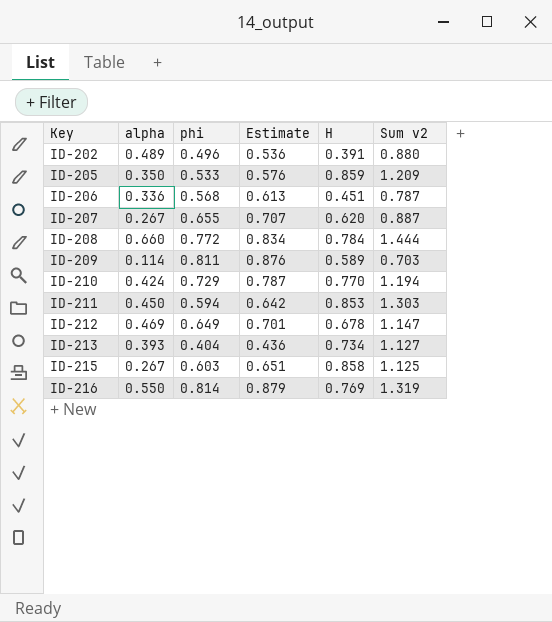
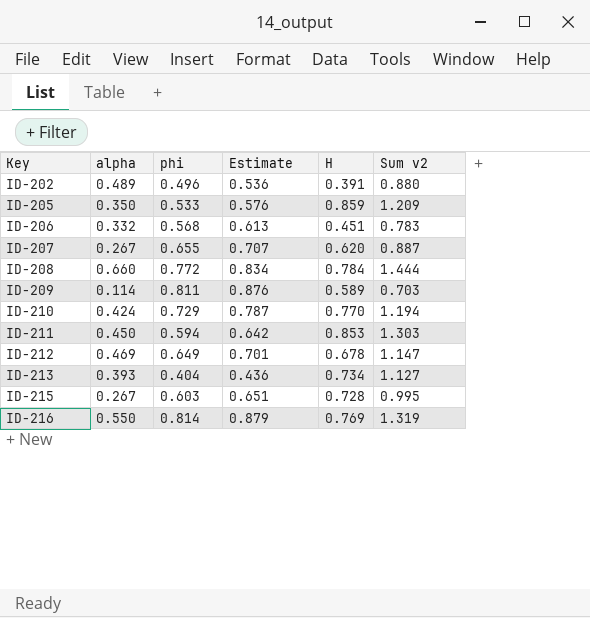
ID-206 | alpha: 0.336 -> 0.332
ID-206 | Sum v2: 0.787 -> 0.783
ID-215 | H: 0.858 -> 0.728
ID-215 | Sum v2: 1.125 -> 0.995

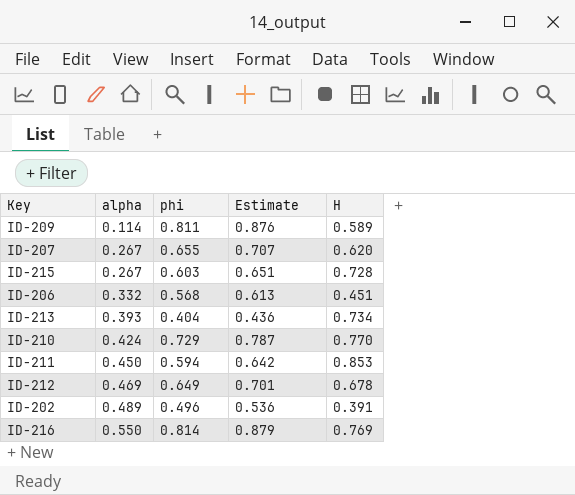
row order: Key ascending -> alpha ascending
column Sum v2 | formula: [alpha] + [H] -> none
row ID-205: 0.350 | 0.533 | 0.576 | 0.859 | 1.209 -> none
row ID-208: 0.660 | 0.772 | 0.834 | 0.784 | 1.444 -> none

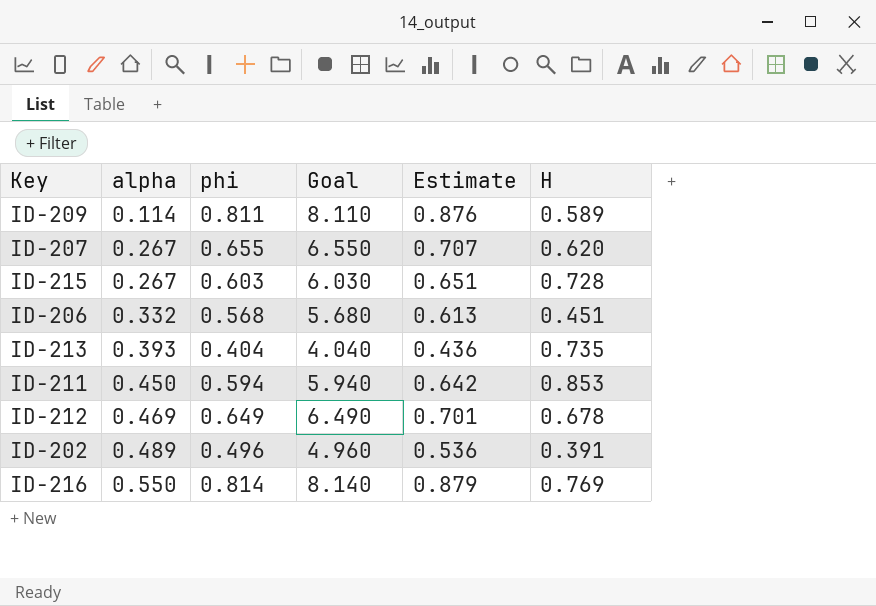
column Goal | formula: none -> [phi] * 10
row ID-210: 0.424 | 0.729 | 0.787 | 0.770 -> none
ID-213 | H: 0.734 -> 0.735

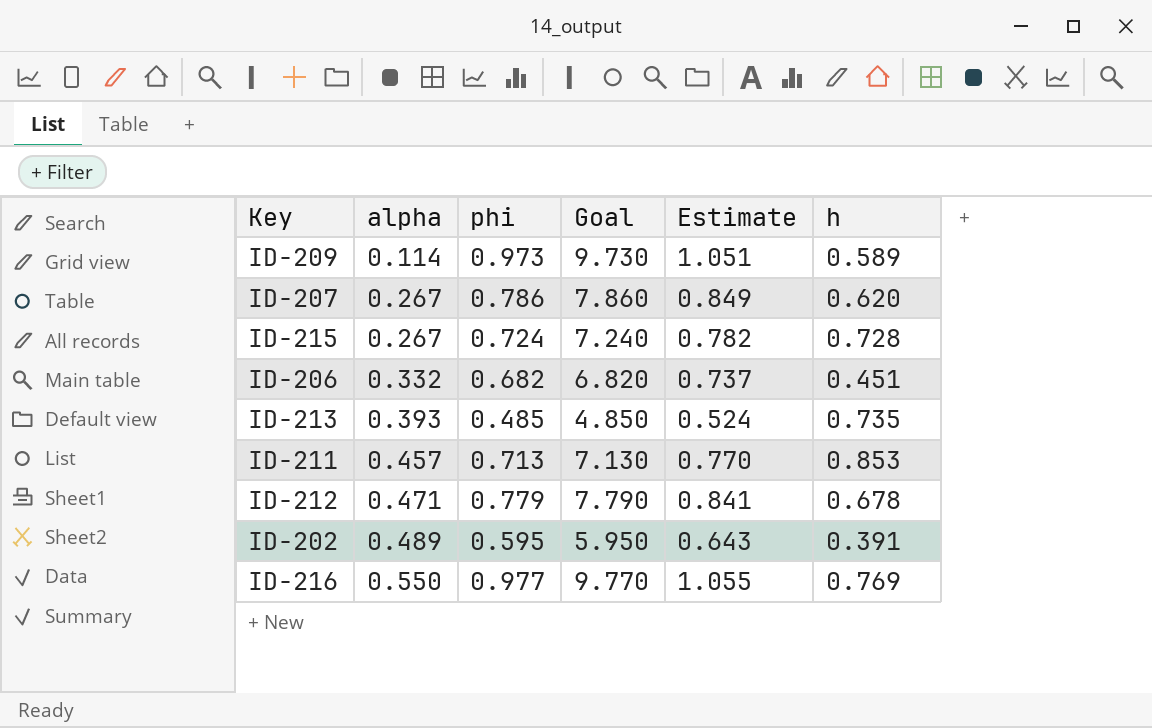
column name: H -> h
ID-209 | phi: 0.811 -> 0.973
ID-209 | Goal: 8.110 -> 9.730
ID-209 | Estimate: 0.876 -> 1.051
ID-207 | phi: 0.655 -> 0.786
ID-207 | Goal: 6.550 -> 7.860
ID-207 | Estimate: 0.707 -> 0.849
ID-215 | phi: 0.603 -> 0.724
ID-215 | Goal: 6.030 -> 7.240
ID-215 | Estimate: 0.651 -> 0.782
ID-206 | phi: 0.568 -> 0.682
ID-206 | Goal: 5.680 -> 6.820
ID-206 | Estimate: 0.613 -> 0.737
ID-213 | phi: 0.404 -> 0.485
ID-213 | Goal: 4.040 -> 4.850
ID-213 | Estimate: 0.436 -> 0.524
ID-211 | alpha: 0.450 -> 0.457
ID-211 | phi: 0.594 -> 0.713
ID-211 | Goal: 5.940 -> 7.130
ID-211 | Estimate: 0.642 -> 0.770
ID-212 | alpha: 0.469 -> 0.471
ID-212 | phi: 0.649 -> 0.779
ID-212 | Goal: 6.490 -> 7.790
ID-212 | Estimate: 0.701 -> 0.841
ID-202 | phi: 0.496 -> 0.595
ID-202 | Goal: 4.960 -> 5.950
ID-202 | Estimate: 0.536 -> 0.643
ID-216 | phi: 0.814 -> 0.977
ID-216 | Goal: 8.140 -> 9.770
ID-216 | Estimate: 0.879 -> 1.055

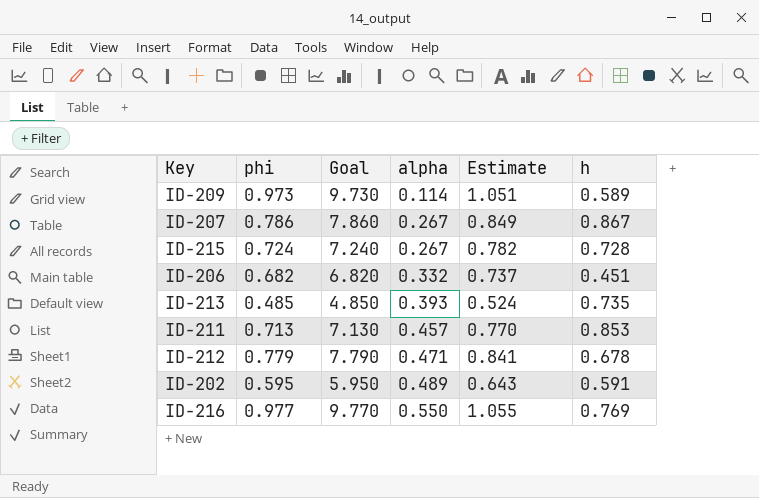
column alpha | position: 2 -> 4
ID-207 | h: 0.620 -> 0.867
ID-202 | h: 0.391 -> 0.591

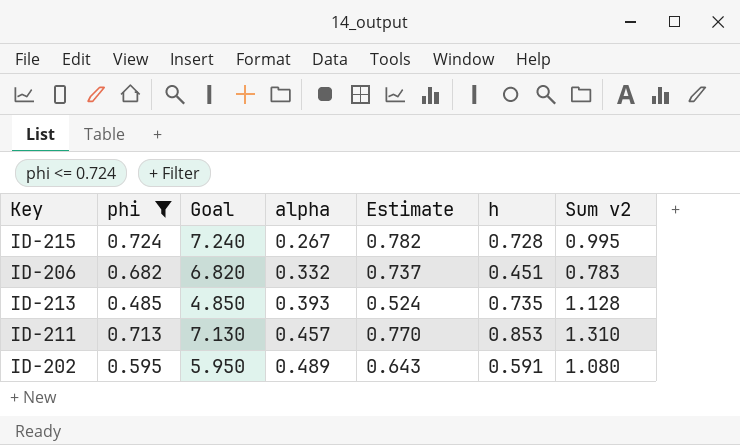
filter: none -> phi <= 0.724
column Sum v2 | formula: none -> [alpha] + [h]

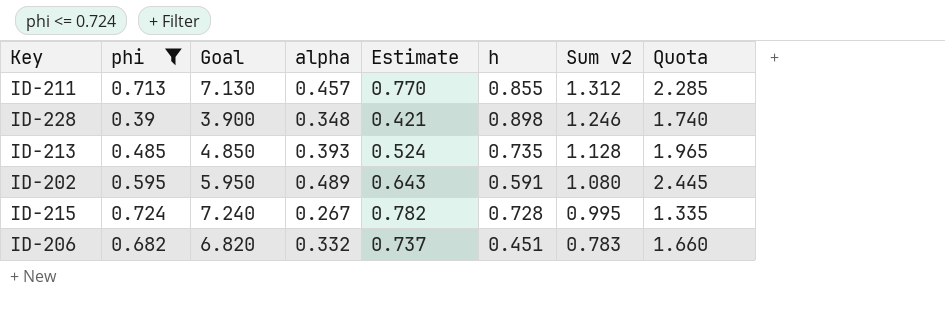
row order: alpha ascending -> Sum v2 descending
column Quota | formula: none -> [alpha] * 5
ID-211 | h: 0.853 -> 0.855
ID-211 | Sum v2: 1.310 -> 1.312
row ID-228: none -> 0.39 | 3.900 | 0.348 | 0.421 | 0.898 | 1.246 | 1.740

